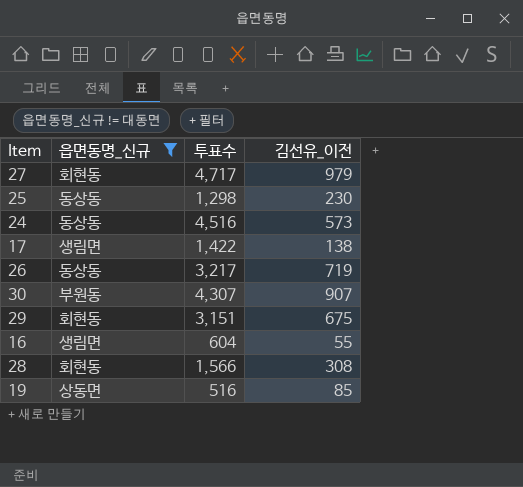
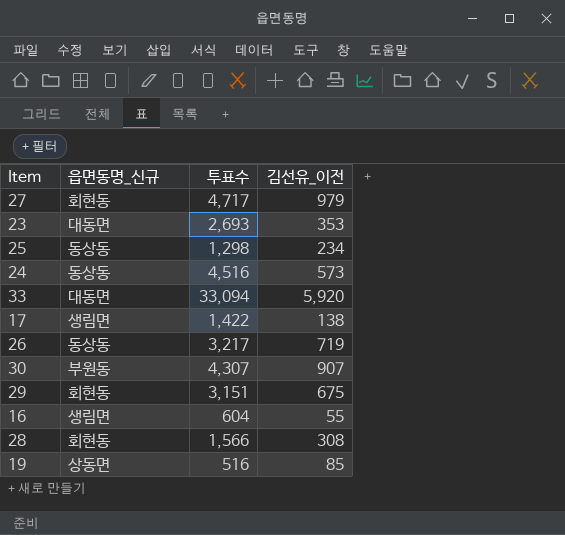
filter: 읍면동명_신규 != 대동면 -> none
25 | 김선유_이전: 230 -> 234

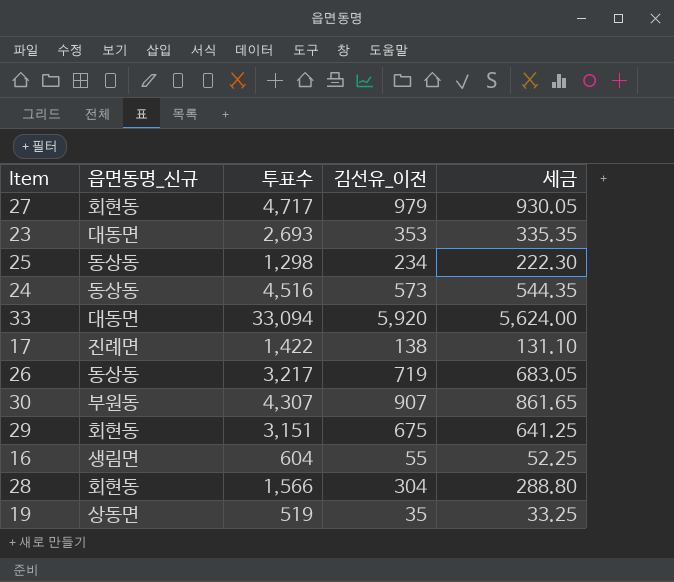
column 세금 | formula: none -> [김선유_이전] * 0.95
17 | 읍면동명_신규: 생림면 -> 진례면
28 | 김선유_이전: 308 -> 304
19 | 투표수: 516 -> 519
19 | 김선유_이전: 85 -> 35

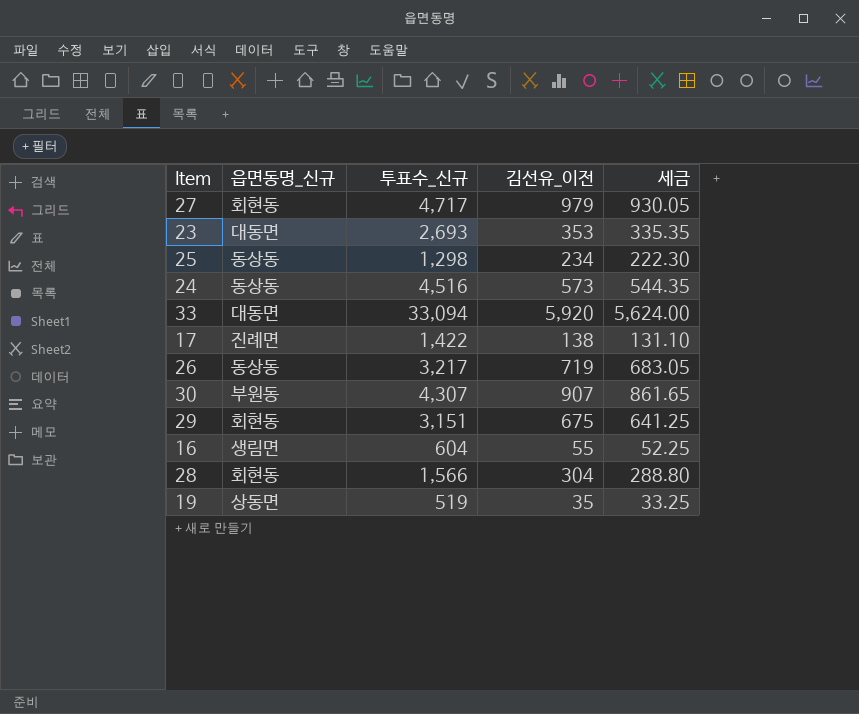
column name: 투표수 -> 투표수_신규

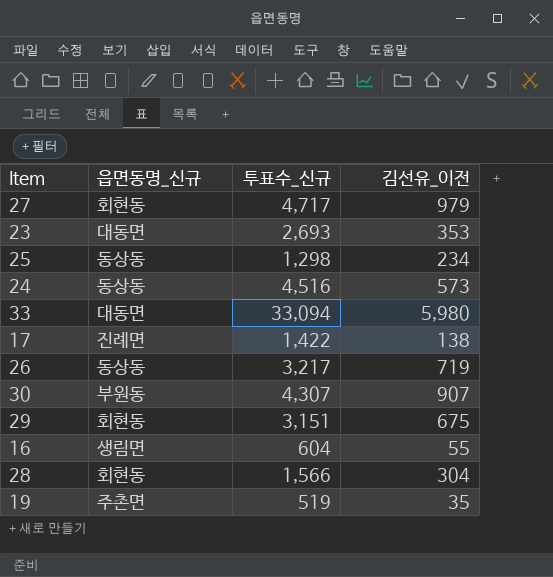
column 세금 | formula: [김선유_이전] * 0.95 -> none
33 | 김선유_이전: 5,920 -> 5,980
19 | 읍면동명_신규: 상동면 -> 주촌면

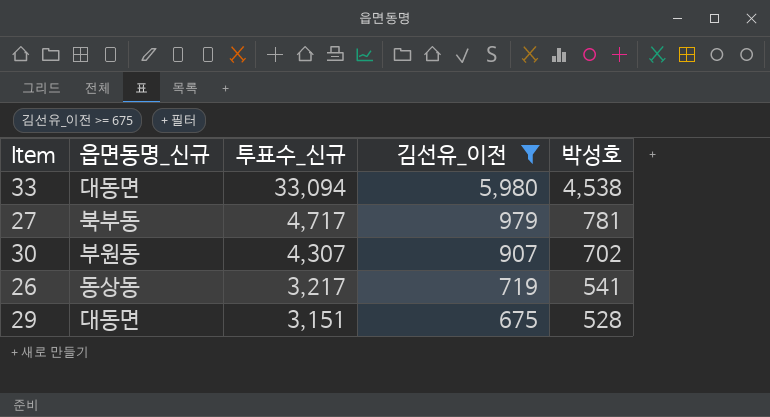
filter: none -> 김선유_이전 >= 675
row order: none -> 투표수_신규 descending
column 박성호 | position: none -> 5
27 | 읍면동명_신규: 회현동 -> 북부동
29 | 읍면동명_신규: 회현동 -> 대동면

